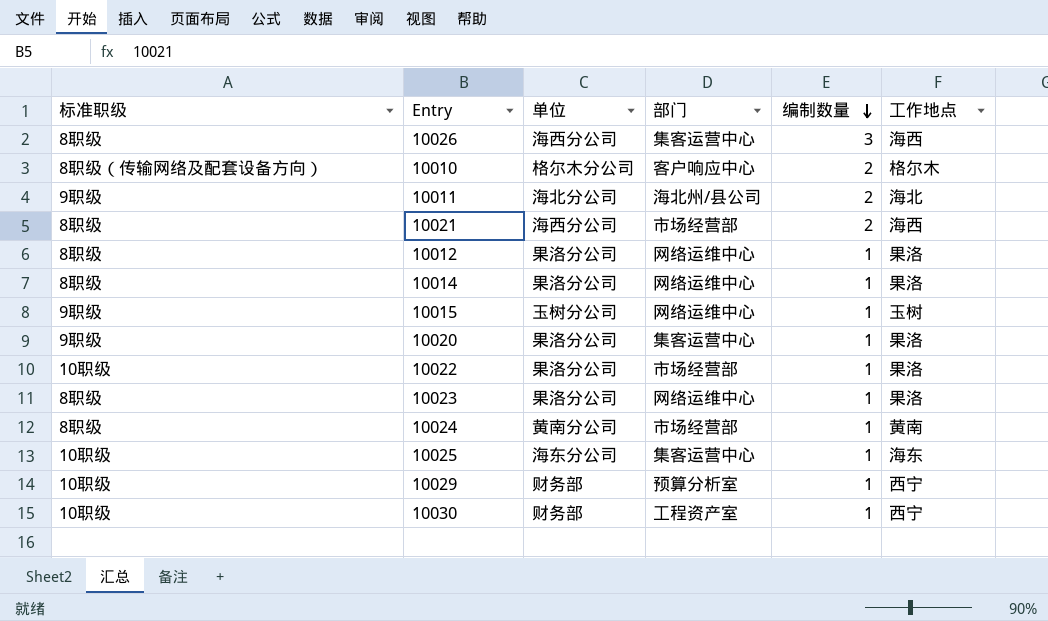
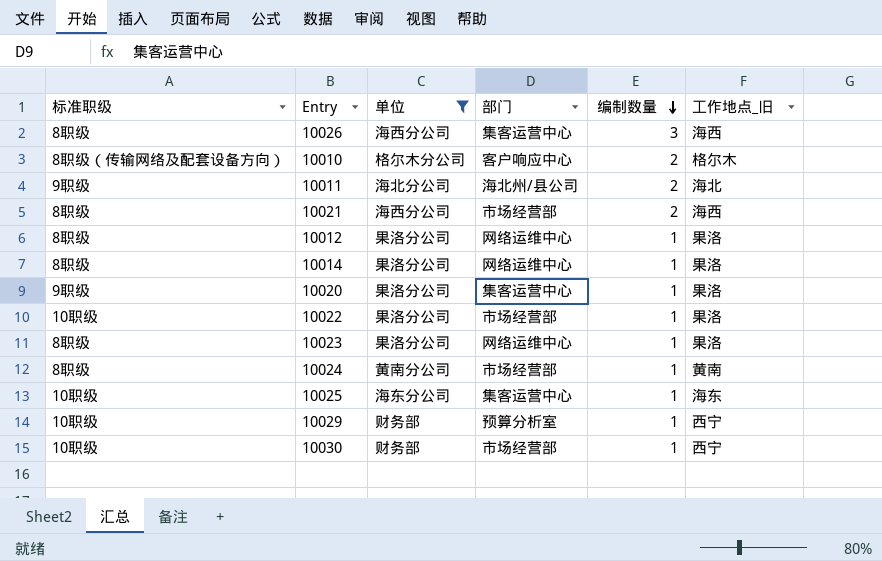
filter: none -> 单位 != 玉树分公司
column name: 工作地点 -> 工作地点_旧
10030 | 部门: 工程资产室 -> 市场经营部

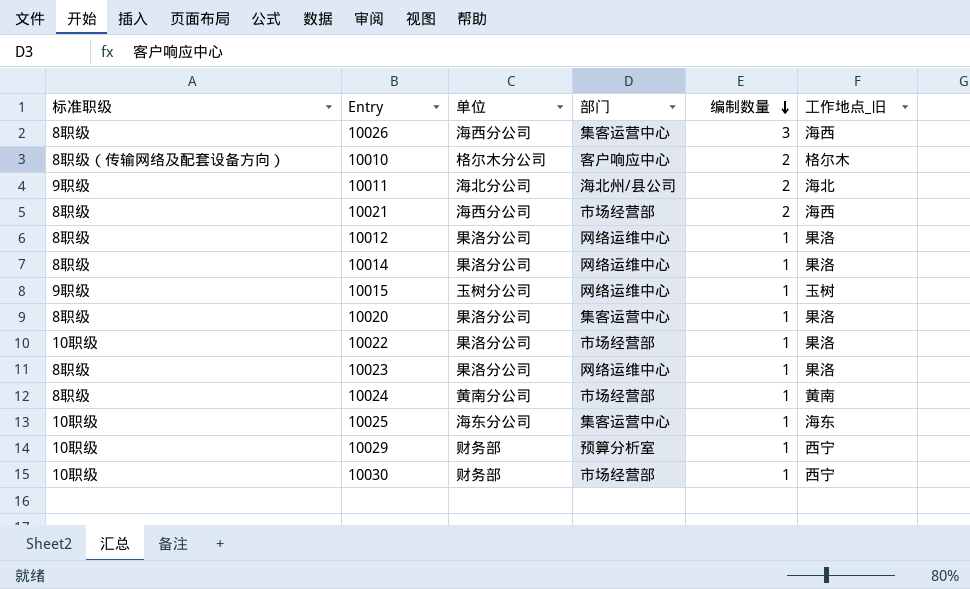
filter: 单位 != 玉树分公司 -> none
10020 | 标准职级: 9职级 -> 8职级

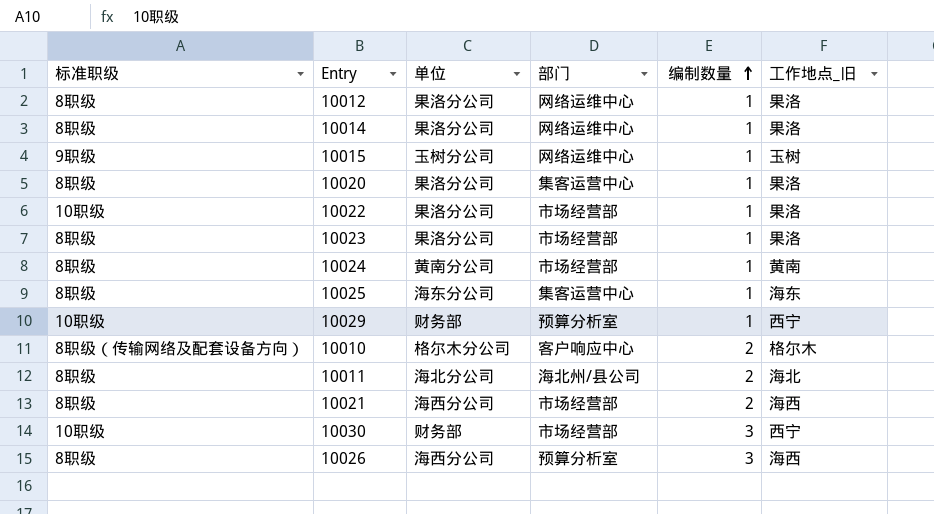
row order: 编制数量 descending -> 编制数量 ascending
10023 | 部门: 网络运维中心 -> 市场经营部
10025 | 标准职级: 10职级 -> 8职级
10011 | 标准职级: 9职级 -> 8职级
10030 | 编制数量: 1 -> 3
10026 | 部门: 集客运营中心 -> 预算分析室

